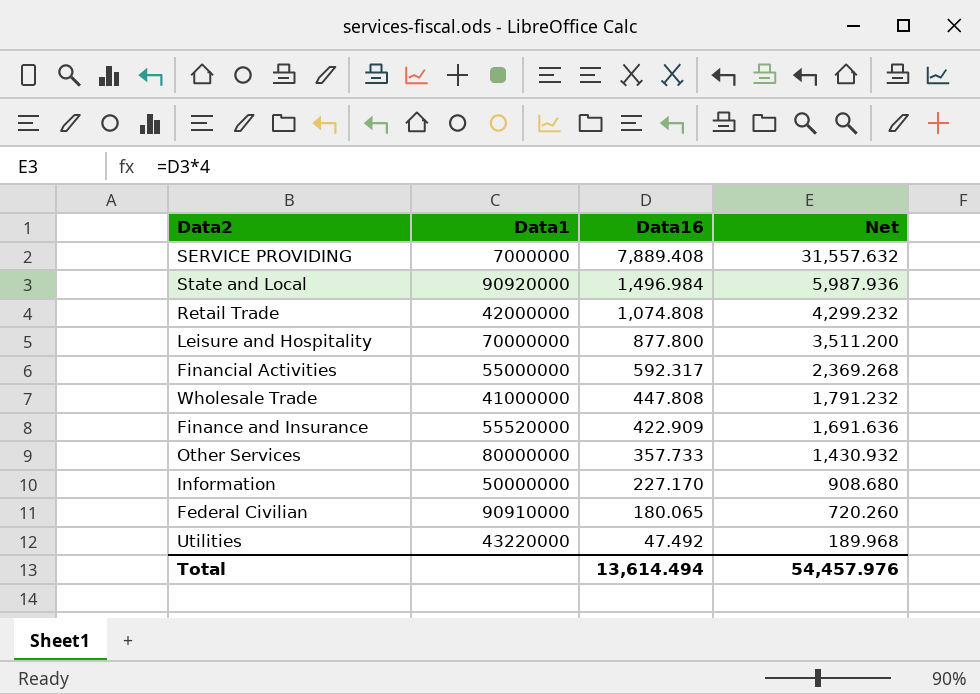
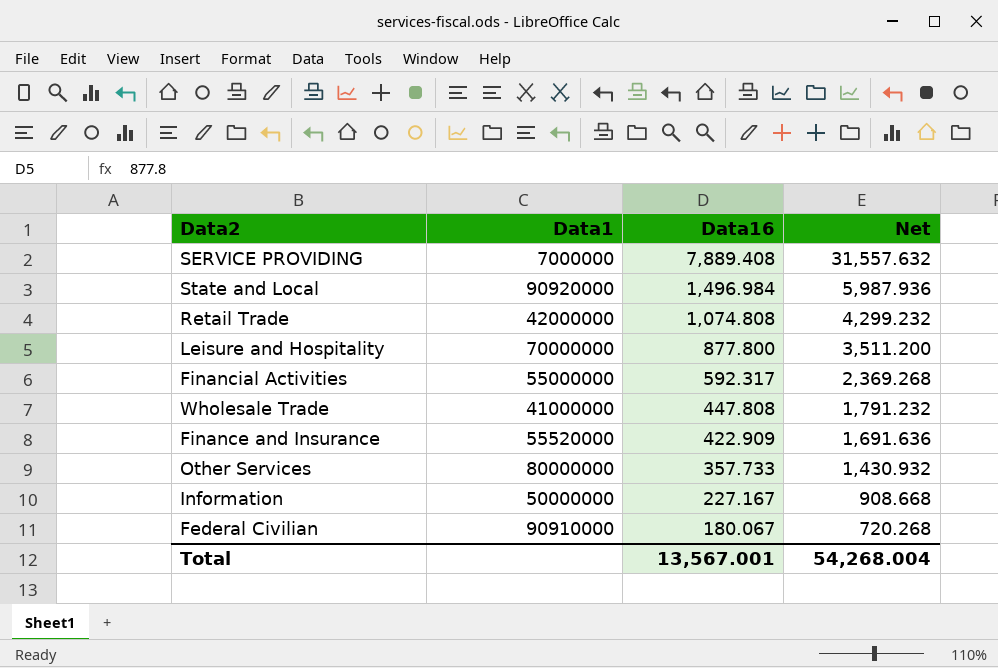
row Utilities: 43220000 | 47.492 | 189.968 -> none
Information | Data16: 227.170 -> 227.167
Information | Net: 908.680 -> 908.668
Federal Civilian | Data16: 180.065 -> 180.067
Federal Civilian | Net: 720.260 -> 720.268
Total | Data16: 13,614.494 -> 13,567.001
Total | Net: 54,457.976 -> 54,268.004

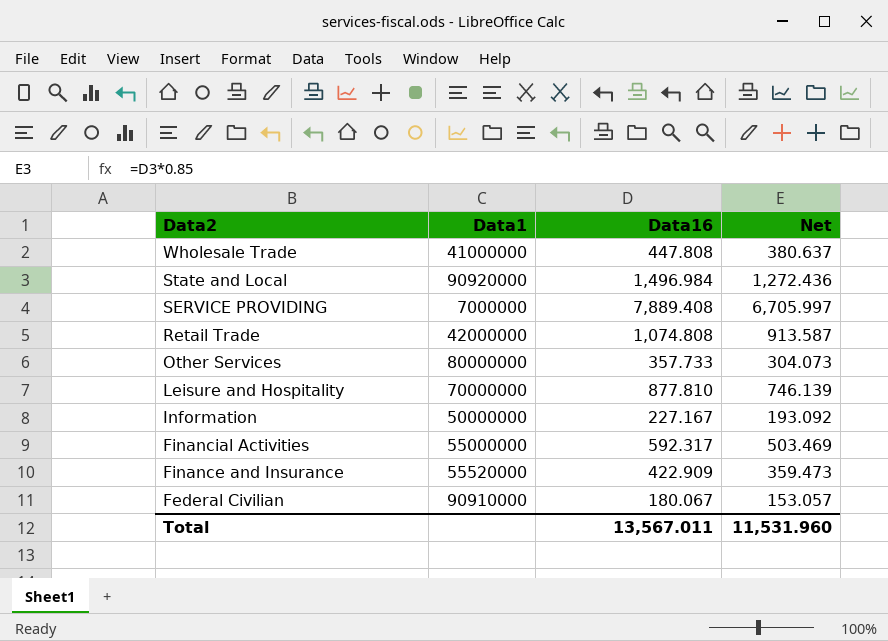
row order: Data16 descending -> Data2 descending
column Net | formula: [Data16] * 4 -> [Data16] * 0.85
Leisure and Hospitality | Data16: 877.800 -> 877.810
Total | Data16: 13,567.001 -> 13,567.011
Total | Net: 54,268.004 -> 11,531.960

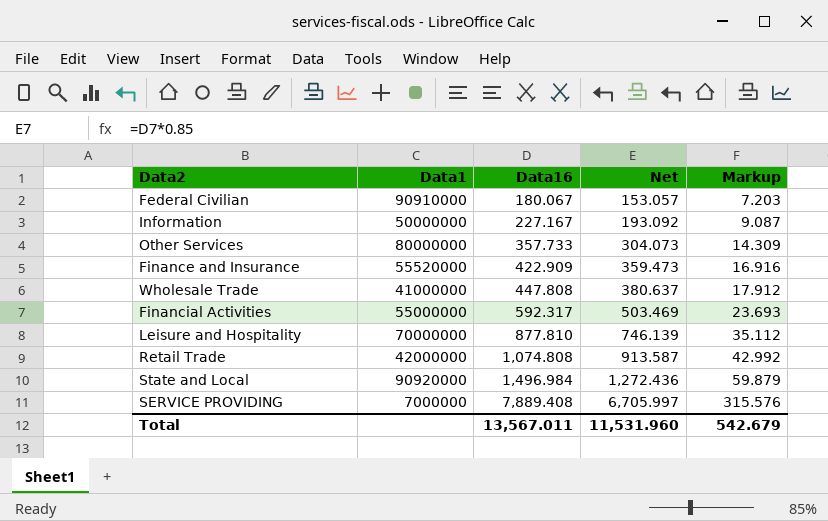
row order: Data2 descending -> Data16 ascending
column Markup | formula: none -> [Data16] * 0.04

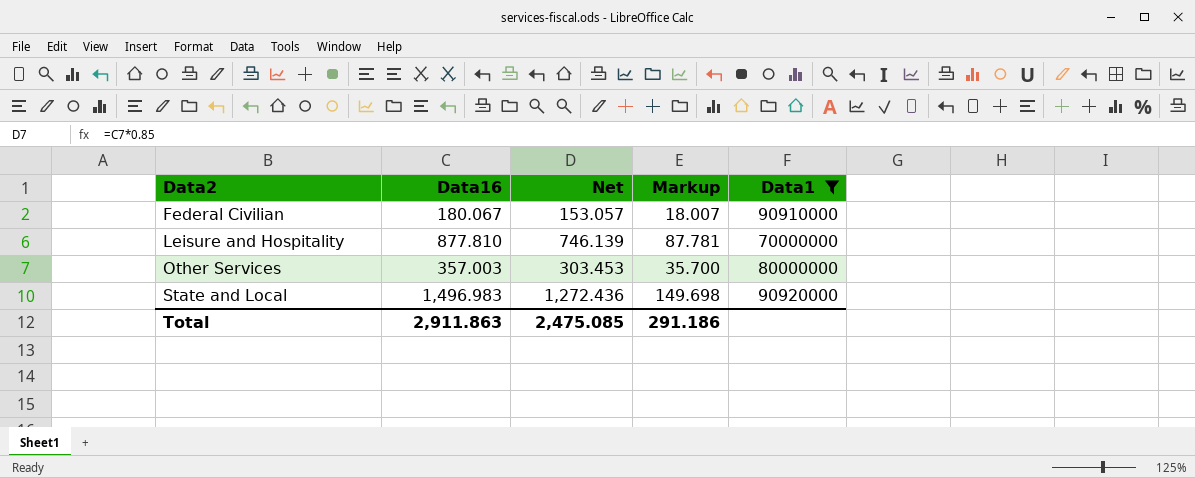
filter: none -> Data1 >= 70000000
row order: Data16 ascending -> Data2 ascending
column Markup | formula: [Data16] * 0.04 -> [Data16] * 0.1
column Data1 | position: 2 -> 5
Other Services | Data16: 357.733 -> 357.003
Other Services | Net: 304.073 -> 303.453
State and Local | Data16: 1,496.984 -> 1,496.983
Total | Data16: 13,567.011 -> 2,911.863
Total | Net: 11,531.960 -> 2,475.085
Total | Markup: 542.679 -> 291.186

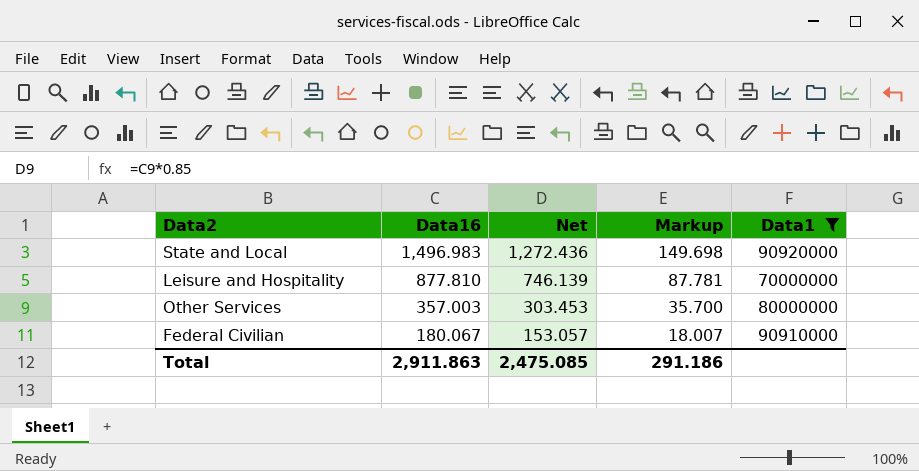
row order: Data2 ascending -> Data16 descending

